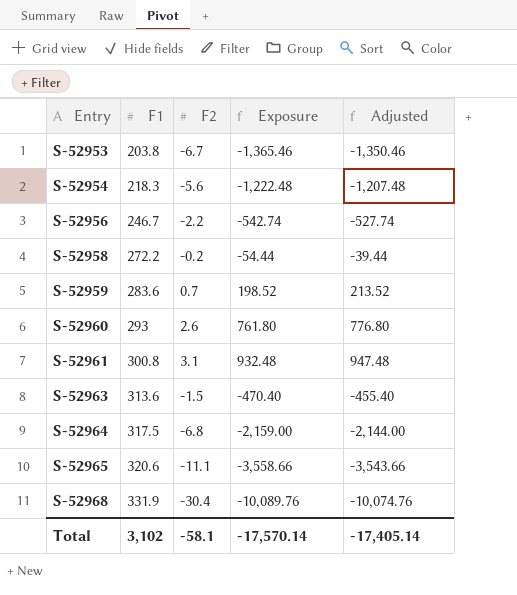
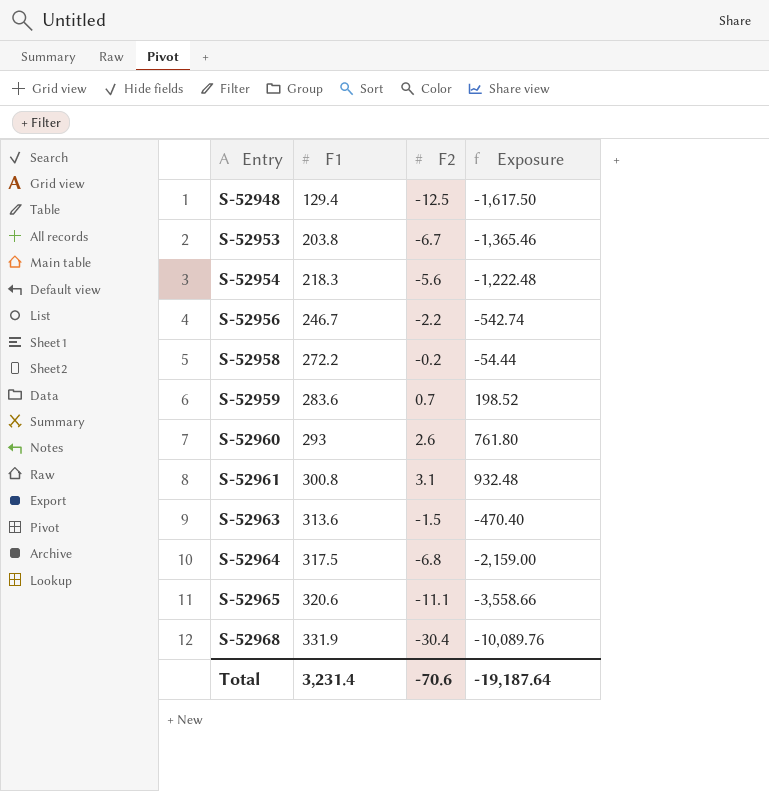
column Adjusted | formula: [Exposure] + 15 -> none
row S-52948: none -> 129.4 | -12.5 | -1,617.50
Total | F1: 3,102 -> 3,231.4
Total | F2: -58.1 -> -70.6
Total | Exposure: -17,570.14 -> -19,187.64

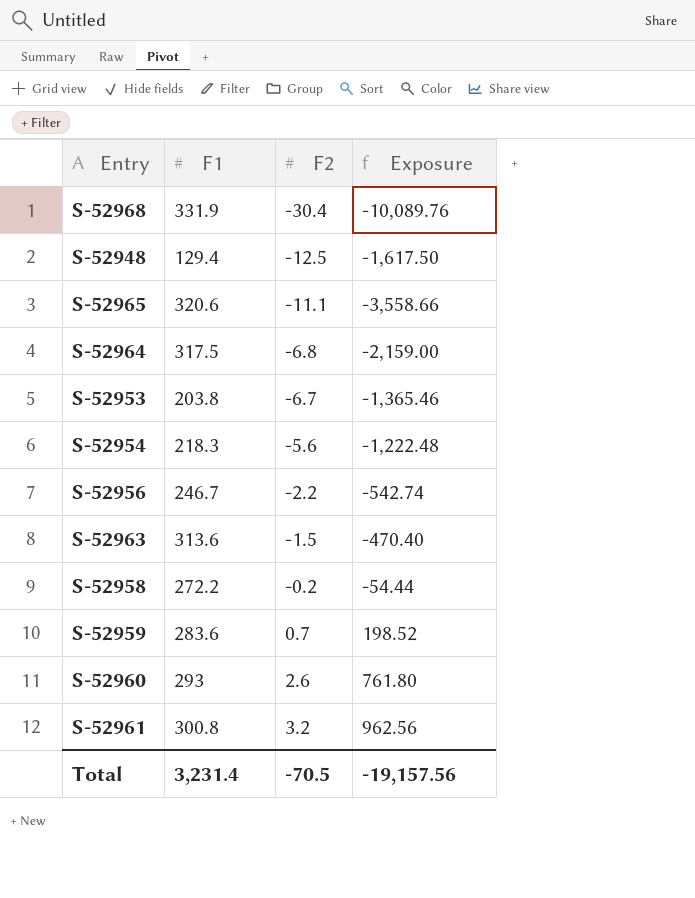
row order: Entry ascending -> F2 ascending
S-52961 | F2: 3.1 -> 3.2
S-52961 | Exposure: 932.48 -> 962.56
Total | F2: -70.6 -> -70.5
Total | Exposure: -19,187.64 -> -19,157.56

